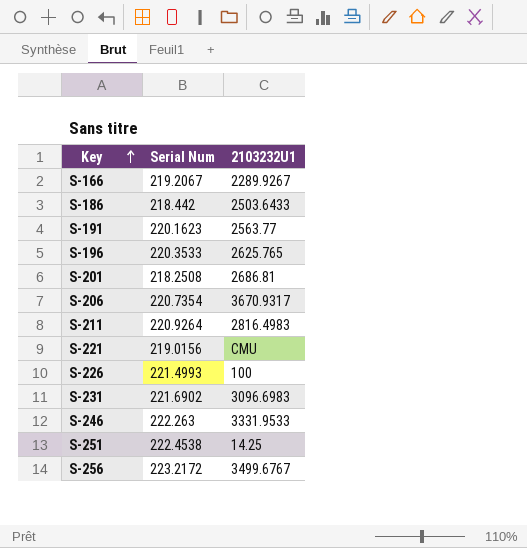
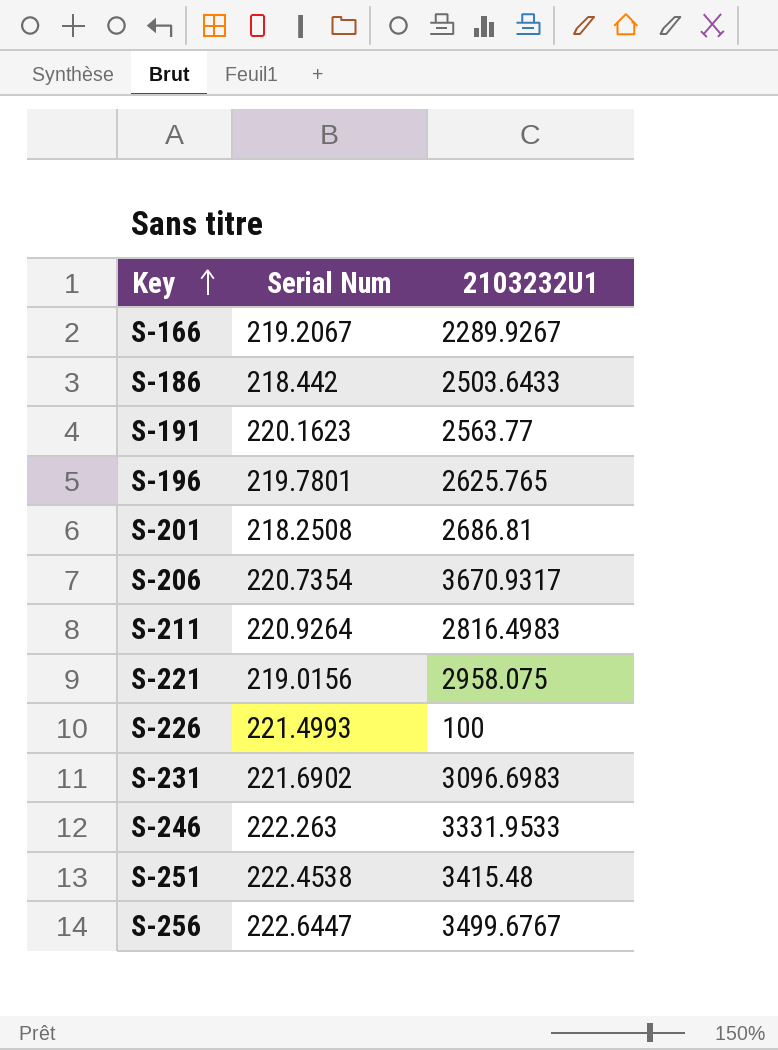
S-196 | Serial Num: 220.3533 -> 219.7801
S-221 | 2103232U1: CMU -> 2958.075
S-251 | 2103232U1: 14.25 -> 3415.48
S-256 | Serial Num: 223.2172 -> 222.6447

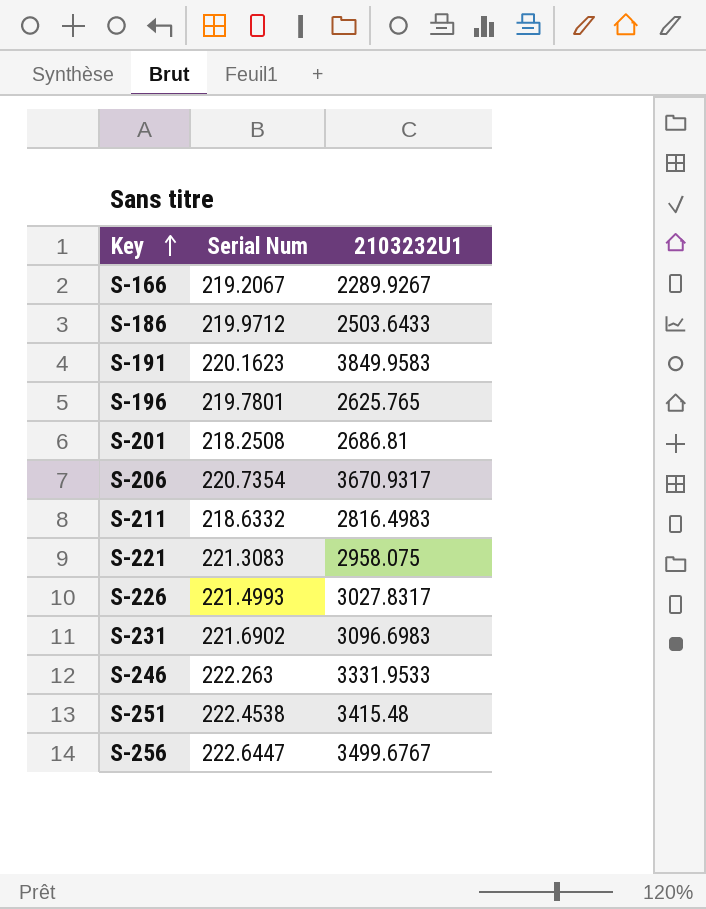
S-186 | Serial Num: 218.442 -> 219.9712
S-191 | 2103232U1: 2563.77 -> 3849.9583
S-211 | Serial Num: 220.9264 -> 218.6332
S-221 | Serial Num: 219.0156 -> 221.3083
S-226 | 2103232U1: 100 -> 3027.8317

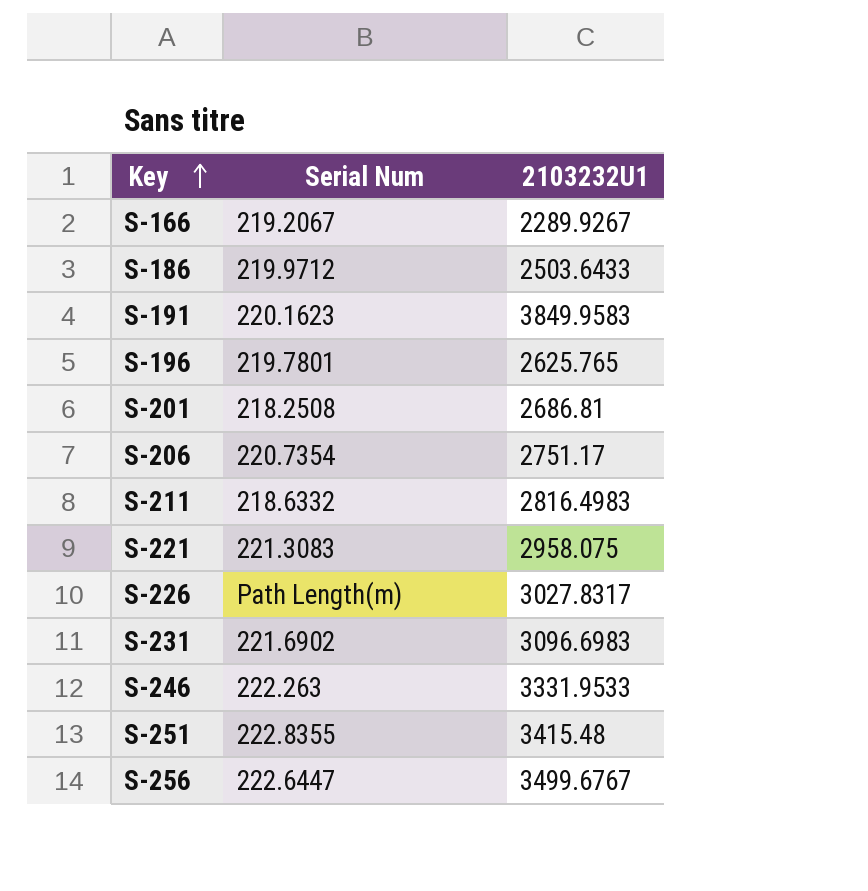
S-206 | 2103232U1: 3670.9317 -> 2751.17
S-226 | Serial Num: 221.4993 -> Path Length(m)
S-251 | Serial Num: 222.4538 -> 222.8355

